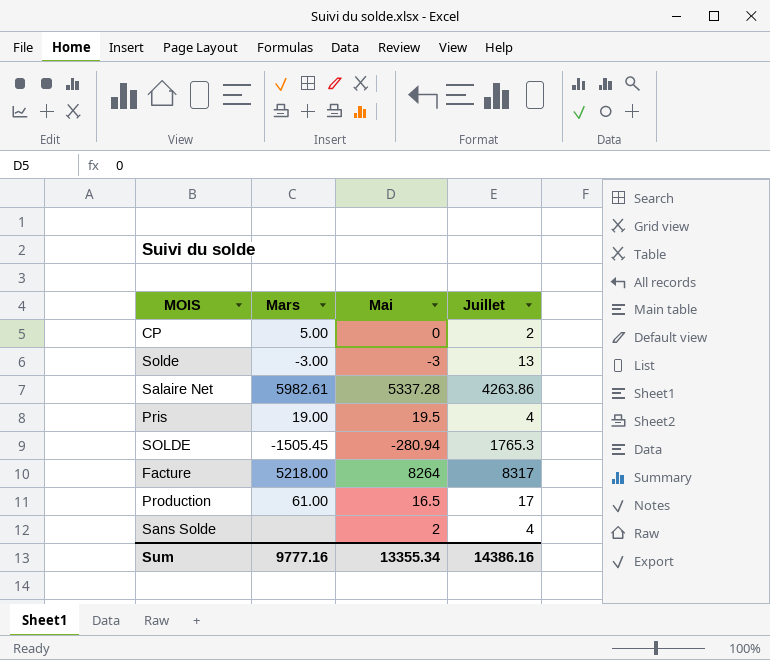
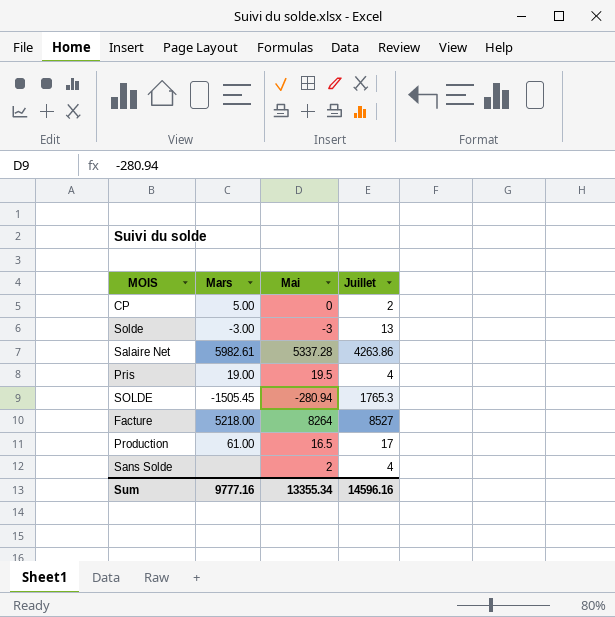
Facture | Juillet: 8317 -> 8527
Sum | Juillet: 14386.16 -> 14596.16

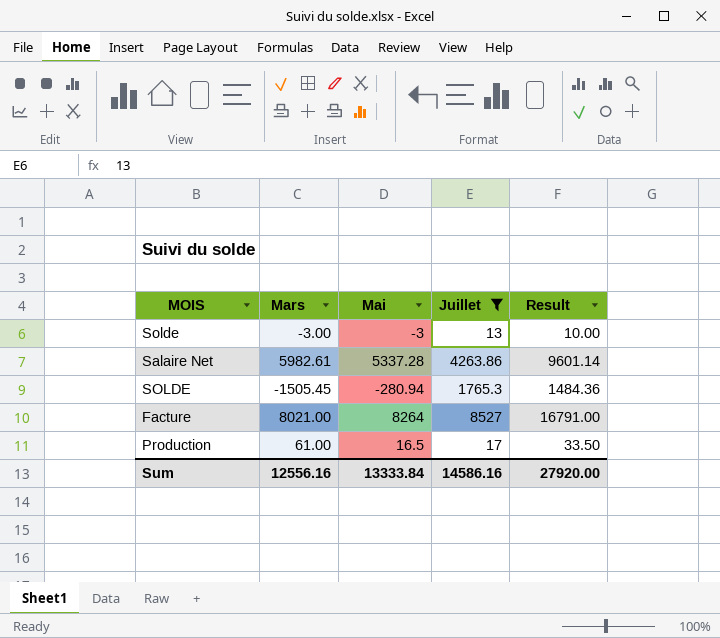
filter: none -> Juillet >= 13
column Result | formula: none -> [Mai] + [Juillet]
Facture | Mars: 5218.00 -> 8021.00
Sum | Mars: 9777.16 -> 12556.16
Sum | Mai: 13355.34 -> 13333.84
Sum | Juillet: 14596.16 -> 14586.16

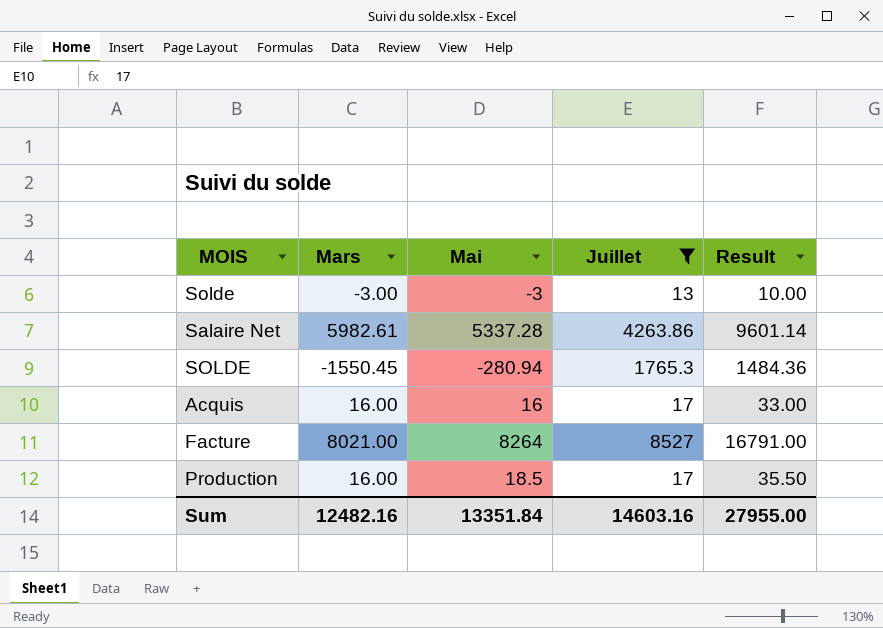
SOLDE | Mars: -1505.45 -> -1550.45
row Acquis: none -> 16.00 | 16 | 17 | 33.00
Production | Mars: 61.00 -> 16.00
Production | Mai: 16.5 -> 18.5
Production | Result: 33.50 -> 35.50
Sum | Mars: 12556.16 -> 12482.16
Sum | Mai: 13333.84 -> 13351.84
Sum | Juillet: 14586.16 -> 14603.16
Sum | Result: 27920.00 -> 27955.00

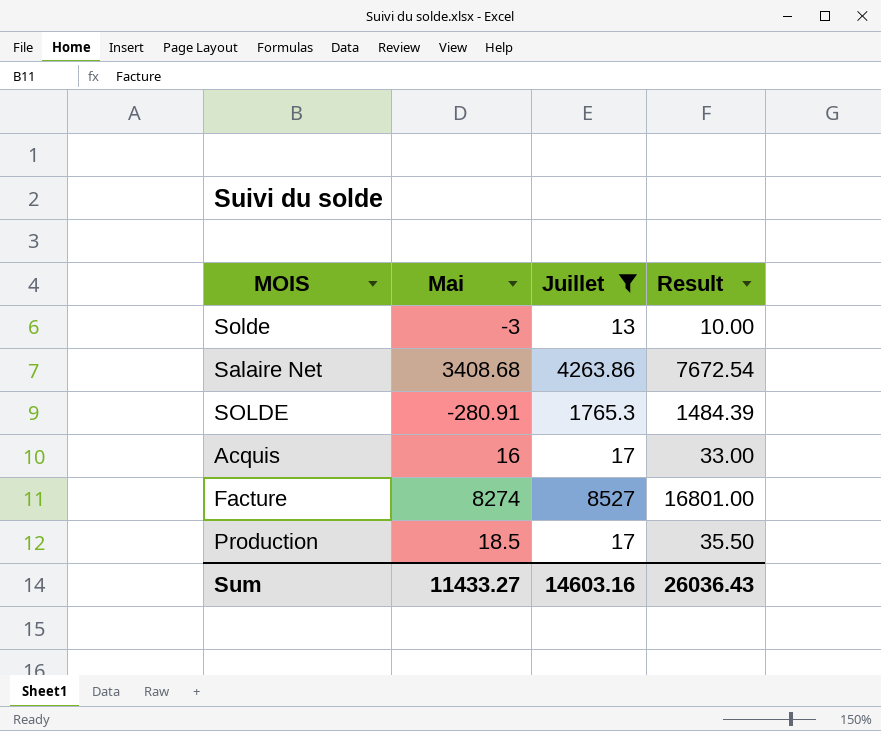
column Mars | position: 2 -> none
Salaire Net | Mai: 5337.28 -> 3408.68
Salaire Net | Result: 9601.14 -> 7672.54
SOLDE | Mai: -280.94 -> -280.91
SOLDE | Result: 1484.36 -> 1484.39
Facture | Mai: 8264 -> 8274
Facture | Result: 16791.00 -> 16801.00
Sum | Mai: 13351.84 -> 11433.27
Sum | Result: 27955.00 -> 26036.43

